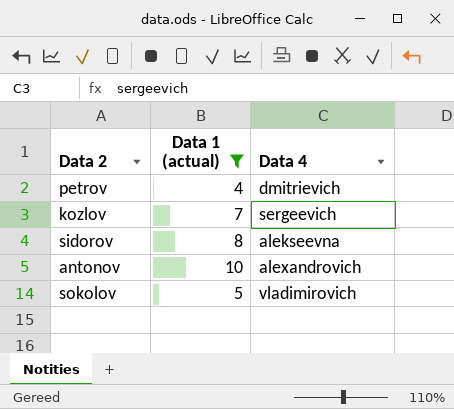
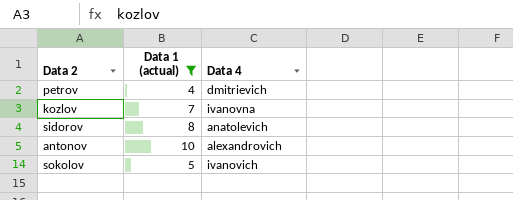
kozlov | Data 4: sergeevich -> ivanovna
sidorov | Data 4: alekseevna -> anatolevich
sokolov | Data 4: vladimirovich -> ivanovich

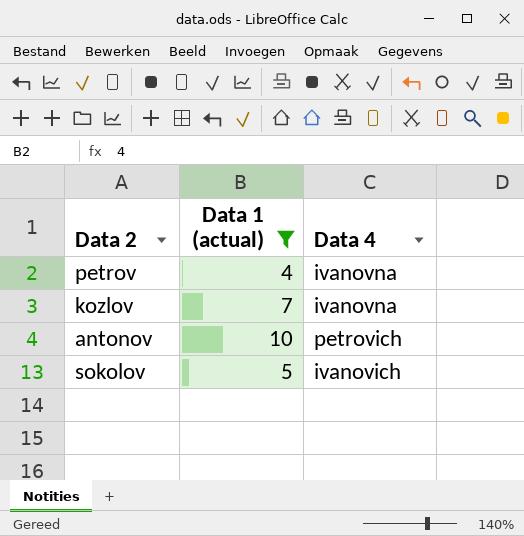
row sidorov: 8 | anatolevich -> none
petrov | Data 4: dmitrievich -> ivanovna
antonov | Data 4: alexandrovich -> petrovich

